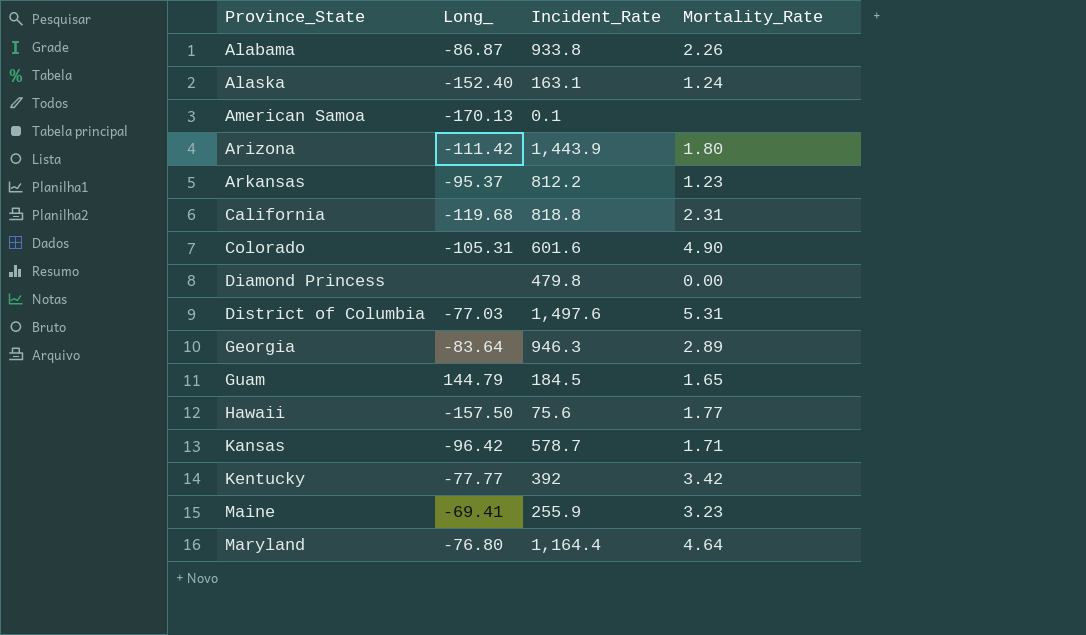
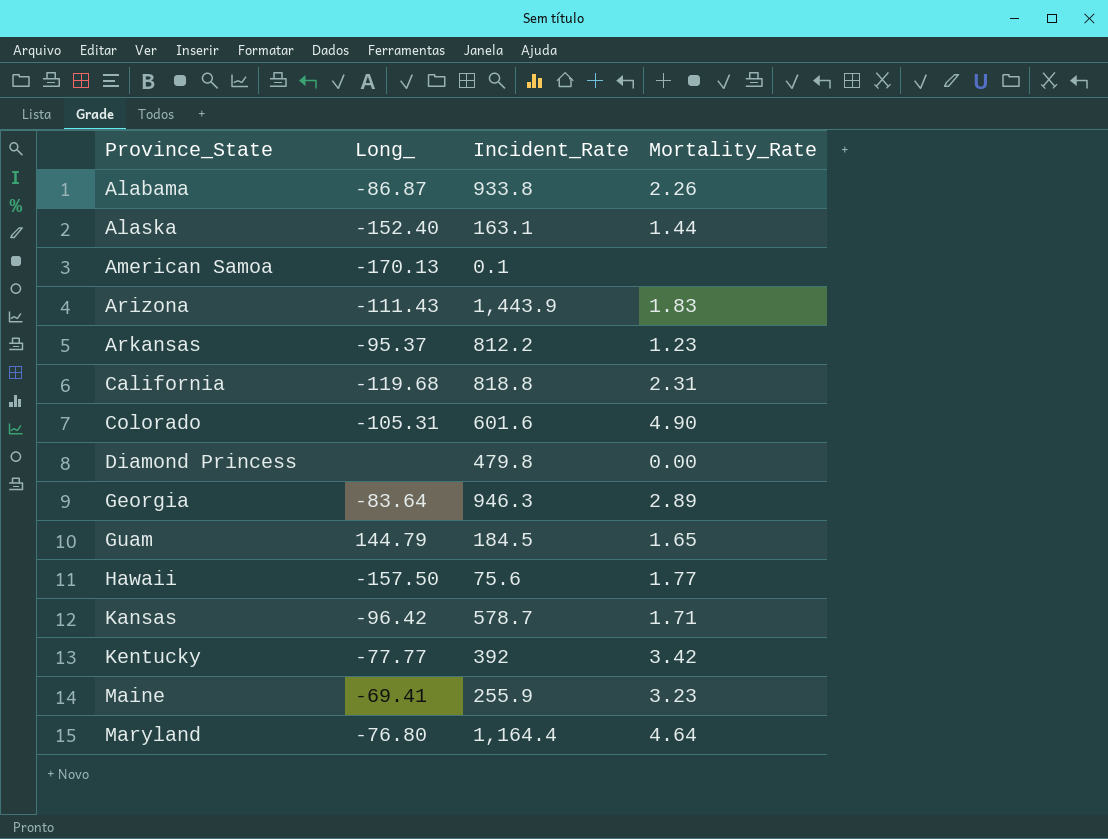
row District of Columbia: -77.03 | 1,497.6 | 5.31 -> none
Alaska | Mortality_Rate: 1.24 -> 1.44
Arizona | Long_: -111.42 -> -111.43
Arizona | Mortality_Rate: 1.80 -> 1.83

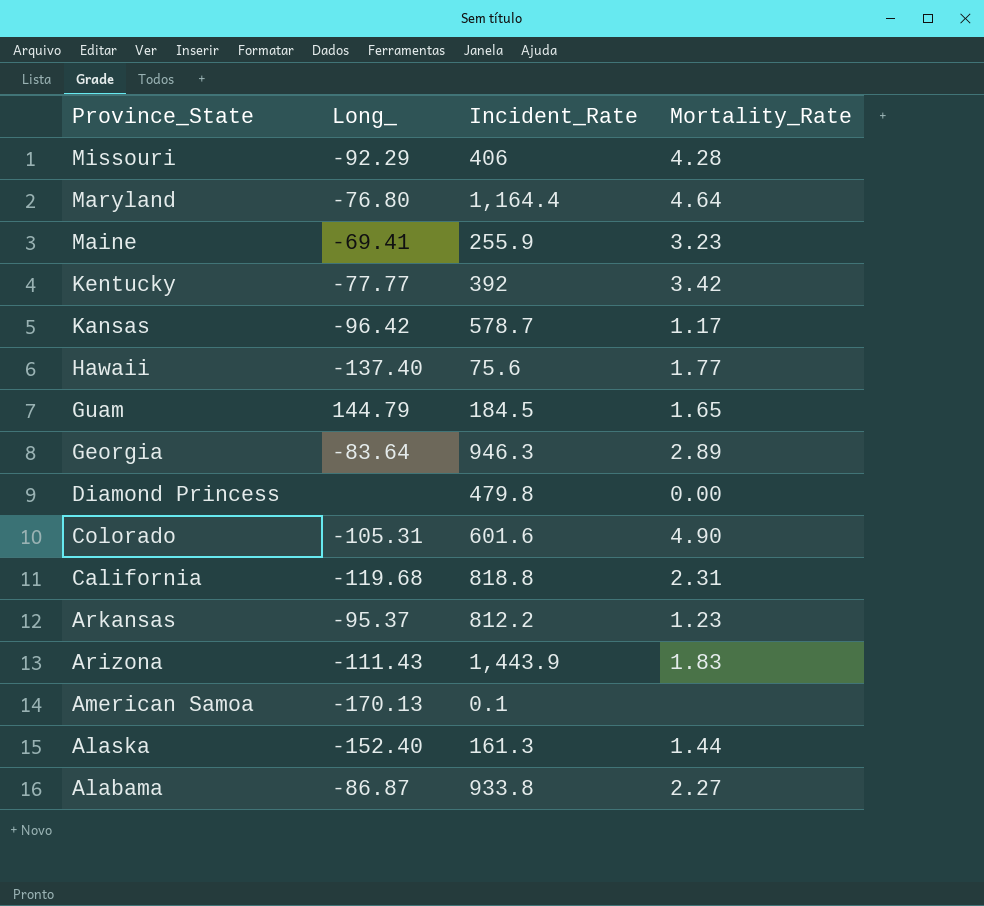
row order: Province_State ascending -> Province_State descending
row Missouri: none -> -92.29 | 406 | 4.28
Kansas | Mortality_Rate: 1.71 -> 1.17
Hawaii | Long_: -157.50 -> -137.40
Alaska | Incident_Rate: 163.1 -> 161.3
Alabama | Mortality_Rate: 2.26 -> 2.27

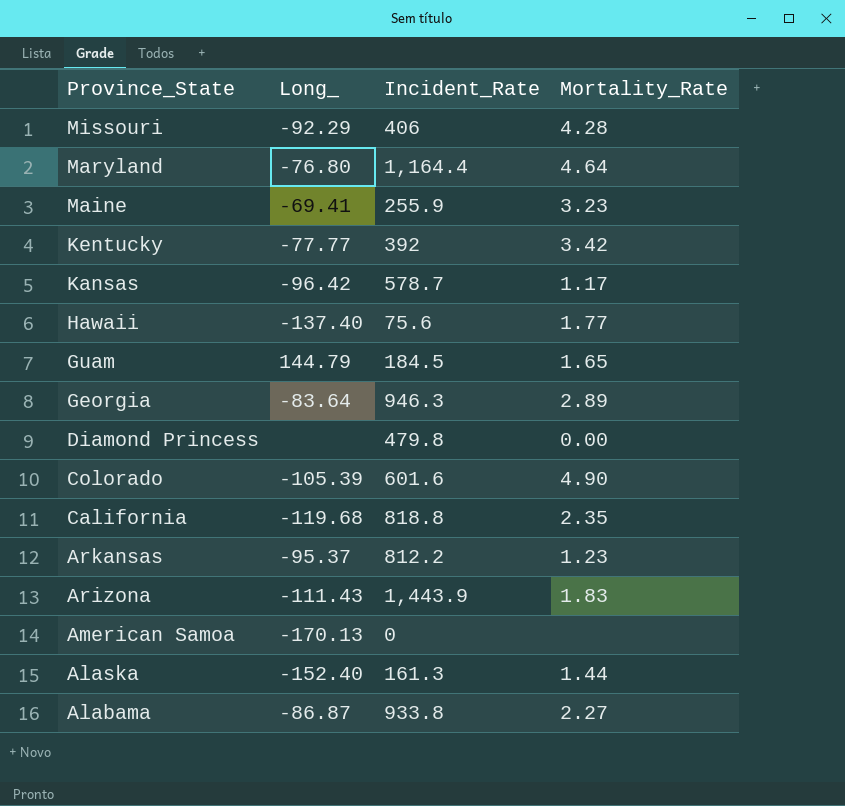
Colorado | Long_: -105.31 -> -105.39
California | Mortality_Rate: 2.31 -> 2.35
American Samoa | Incident_Rate: 0.1 -> 0

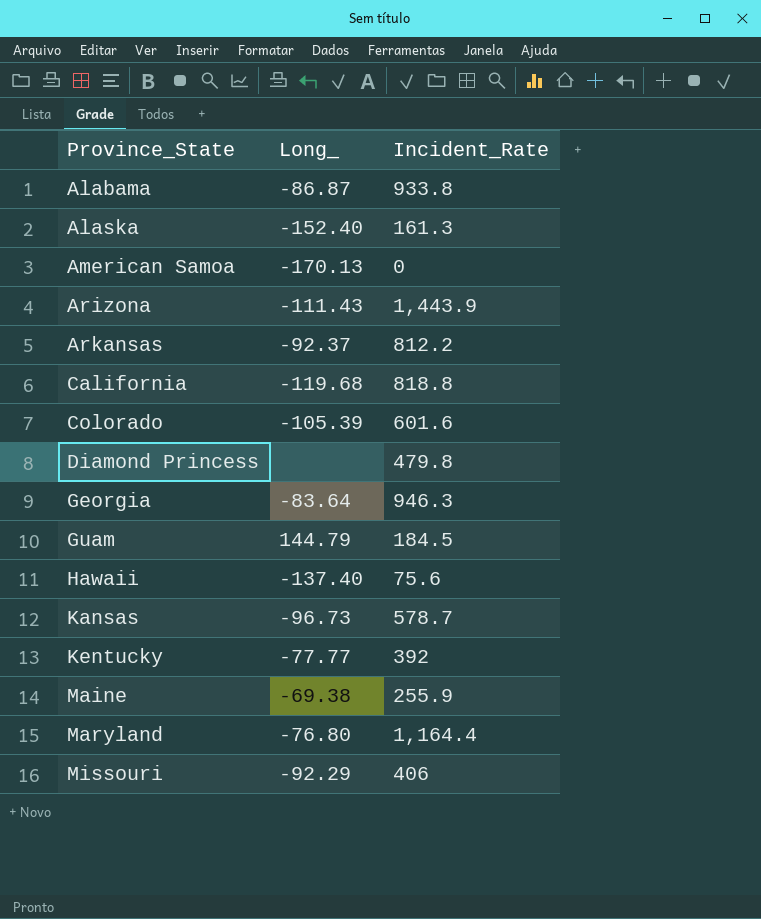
row order: Province_State descending -> Province_State ascending
column Mortality_Rate | position: 4 -> none
Arkansas | Long_: -95.37 -> -92.37
Kansas | Long_: -96.42 -> -96.73
Maine | Long_: -69.41 -> -69.38

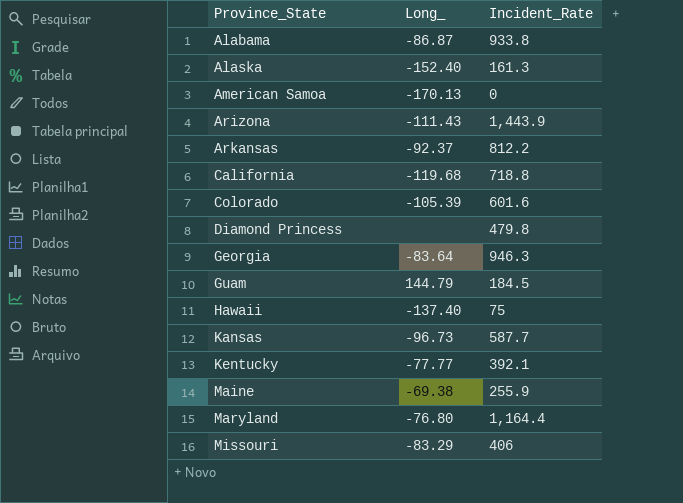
California | Incident_Rate: 818.8 -> 718.8
Hawaii | Incident_Rate: 75.6 -> 75
Kansas | Incident_Rate: 578.7 -> 587.7
Kentucky | Incident_Rate: 392 -> 392.1
Missouri | Long_: -92.29 -> -83.29

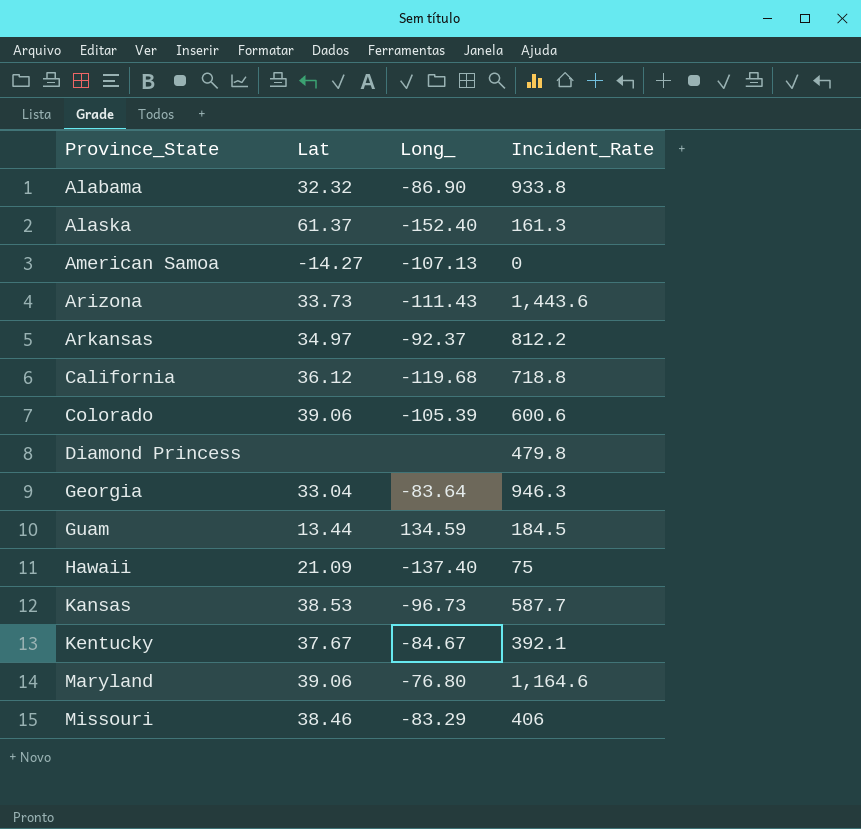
column Lat | position: none -> 2
row Maine: -69.38 | 255.9 -> none
Alabama | Long_: -86.87 -> -86.90
American Samoa | Long_: -170.13 -> -107.13
Arizona | Incident_Rate: 1,443.9 -> 1,443.6
Colorado | Incident_Rate: 601.6 -> 600.6
Guam | Long_: 144.79 -> 134.59
Kentucky | Long_: -77.77 -> -84.67
Maryland | Incident_Rate: 1,164.4 -> 1,164.6

